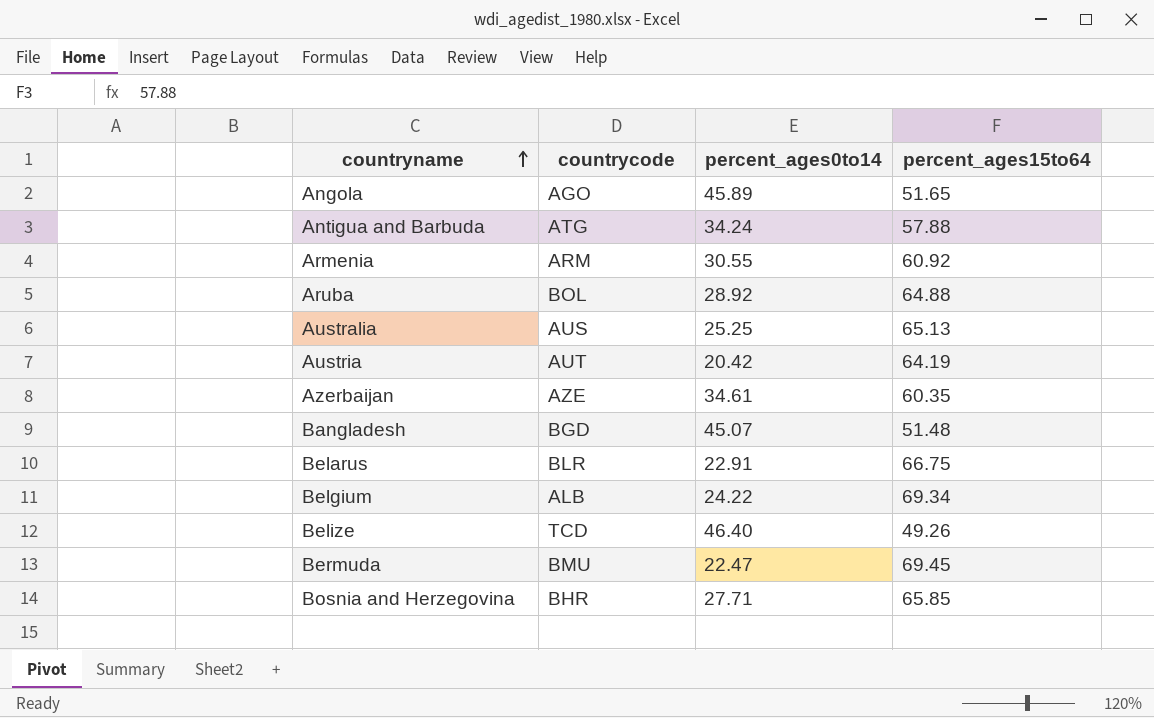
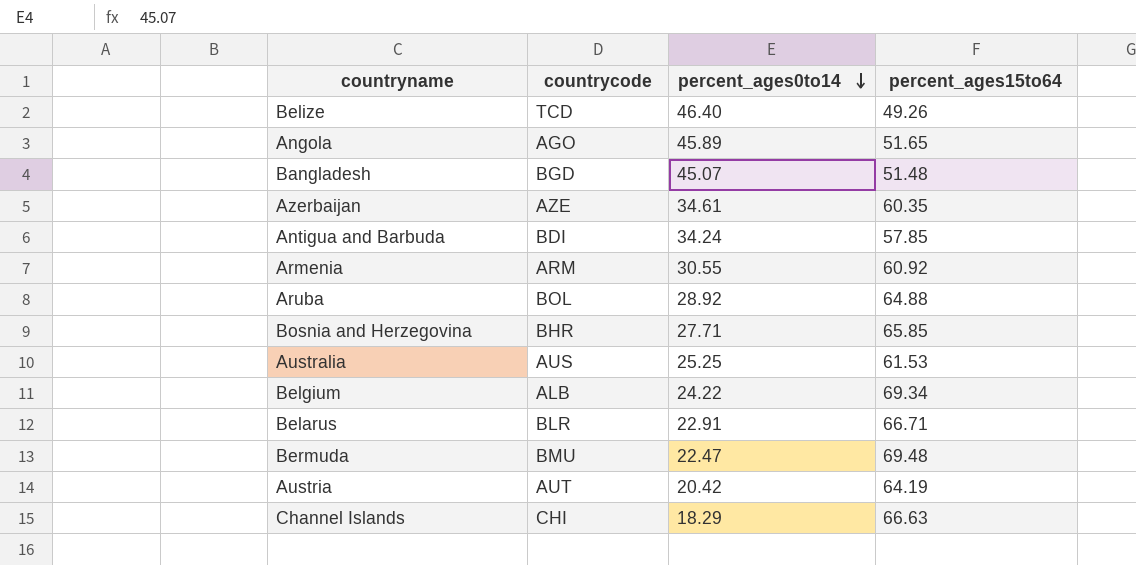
row order: countryname ascending -> percent_ages0to14 descending
Antigua and Barbuda | countrycode: ATG -> BDI
Antigua and Barbuda | percent_ages15to64: 57.88 -> 57.85
Australia | percent_ages15to64: 65.13 -> 61.53
Belarus | percent_ages15to64: 66.75 -> 66.71
Bermuda | percent_ages15to64: 69.45 -> 69.48
row Channel Islands: none -> CHI | 18.29 | 66.63

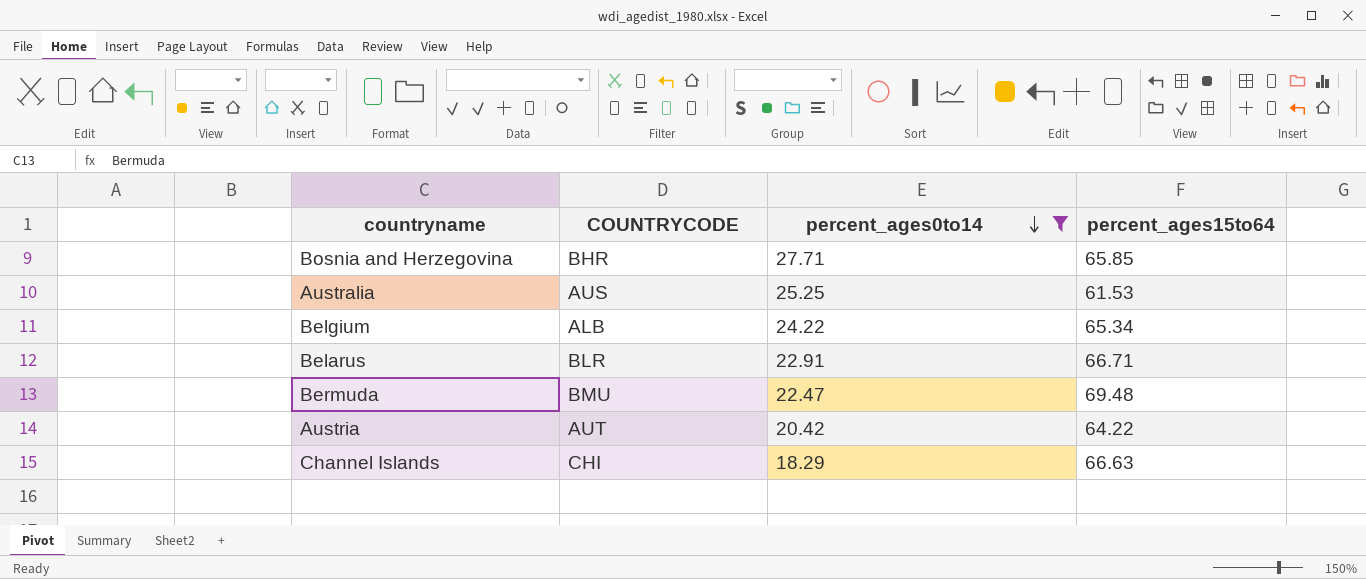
filter: none -> percent_ages0to14 <= 27.71
column name: countrycode -> COUNTRYCODE
Belgium | percent_ages15to64: 69.34 -> 65.34
Austria | percent_ages15to64: 64.19 -> 64.22

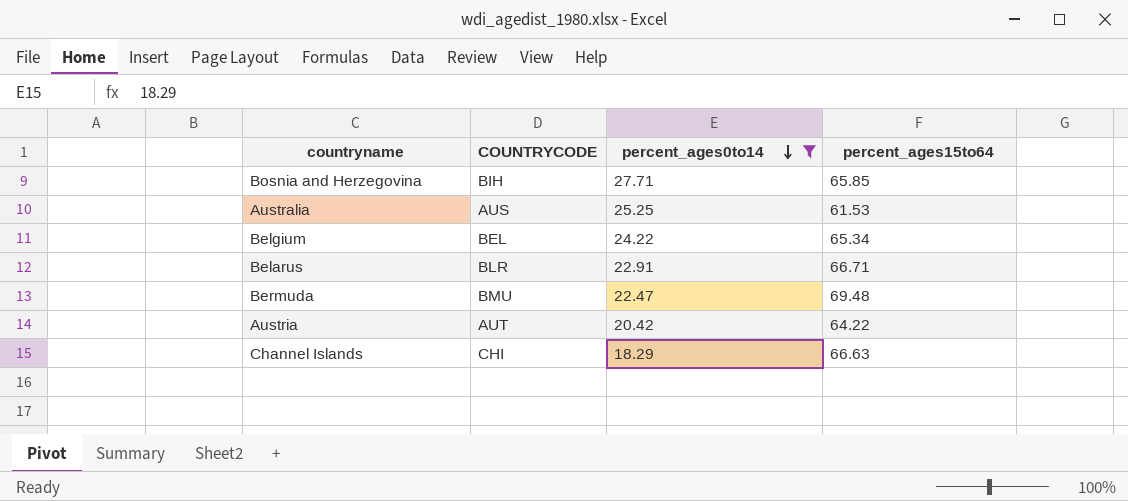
Bosnia and Herzegovina | COUNTRYCODE: BHR -> BIH
Belgium | COUNTRYCODE: ALB -> BEL

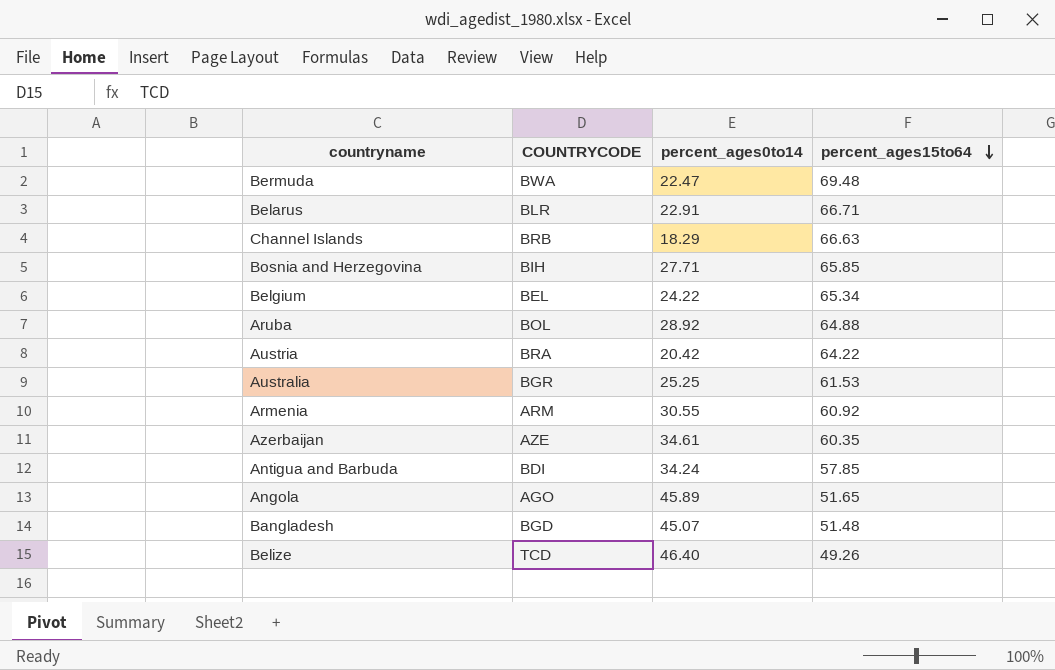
filter: percent_ages0to14 <= 27.71 -> none
row order: percent_ages0to14 descending -> percent_ages15to64 descending
Bermuda | COUNTRYCODE: BMU -> BWA
Channel Islands | COUNTRYCODE: CHI -> BRB
Austria | COUNTRYCODE: AUT -> BRA
Australia | COUNTRYCODE: AUS -> BGR

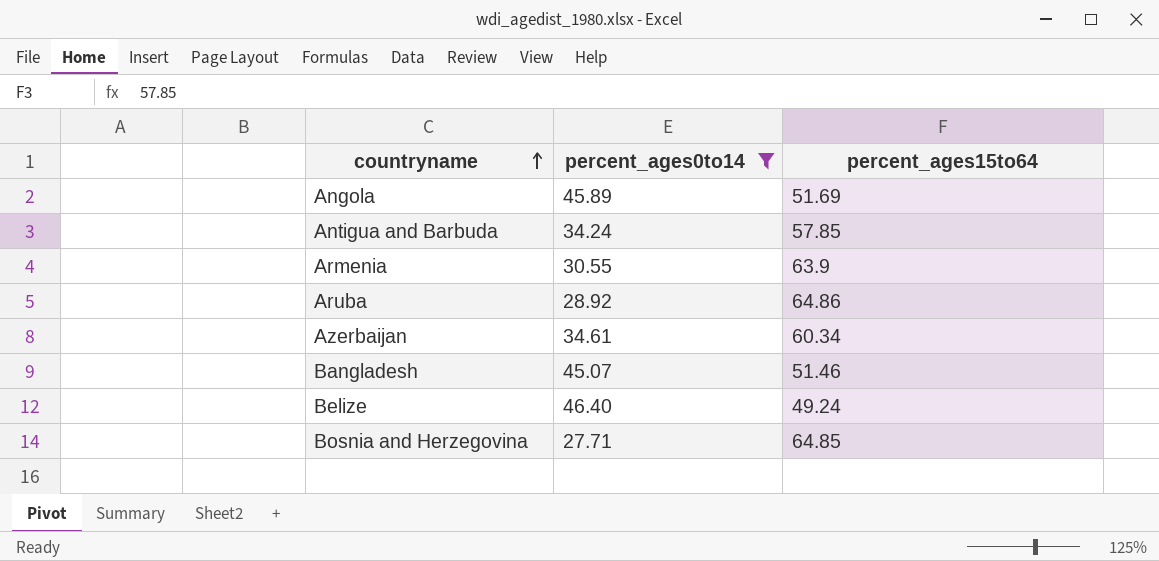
filter: none -> percent_ages0to14 >= 27.71
row order: percent_ages15to64 descending -> countryname ascending
column COUNTRYCODE | position: 2 -> none
Angola | percent_ages15to64: 51.65 -> 51.69
Armenia | percent_ages15to64: 60.92 -> 63.9
Aruba | percent_ages15to64: 64.88 -> 64.86
Azerbaijan | percent_ages15to64: 60.35 -> 60.34
Bangladesh | percent_ages15to64: 51.48 -> 51.46
Belize | percent_ages15to64: 49.26 -> 49.24
Bosnia and Herzegovina | percent_ages15to64: 65.85 -> 64.85

